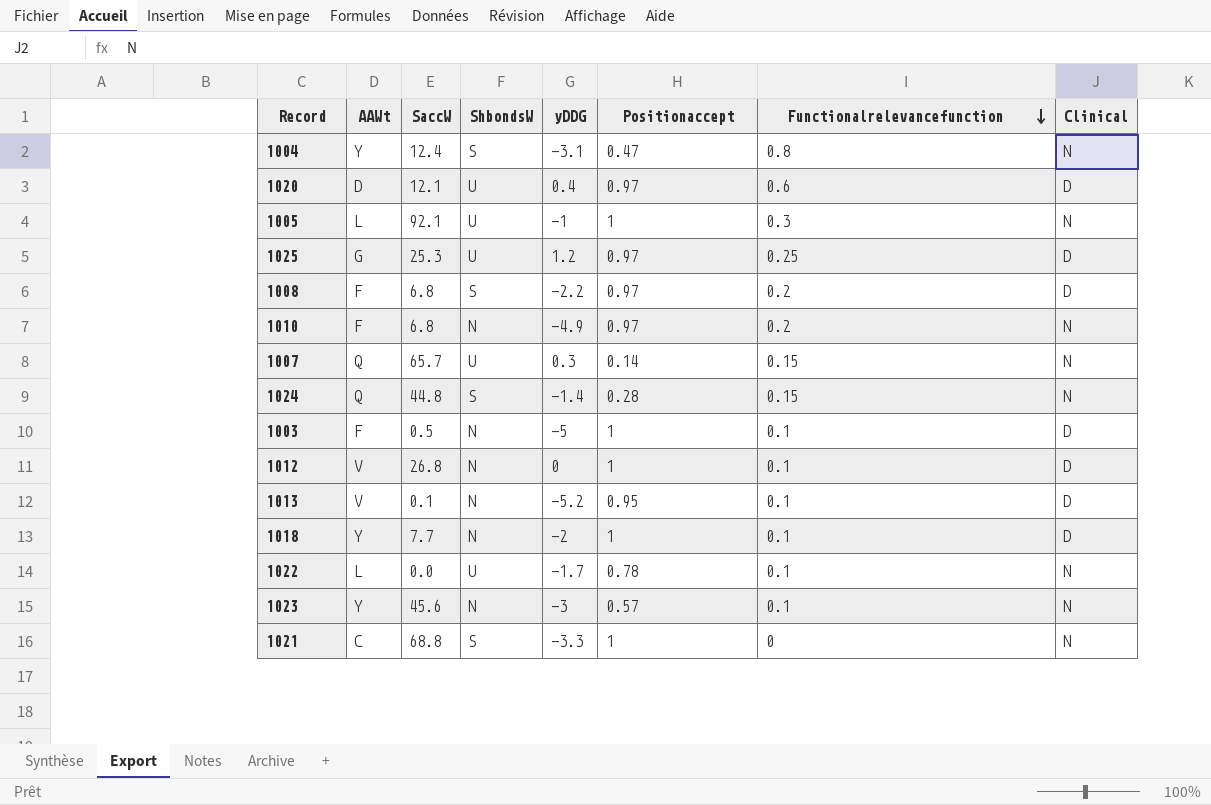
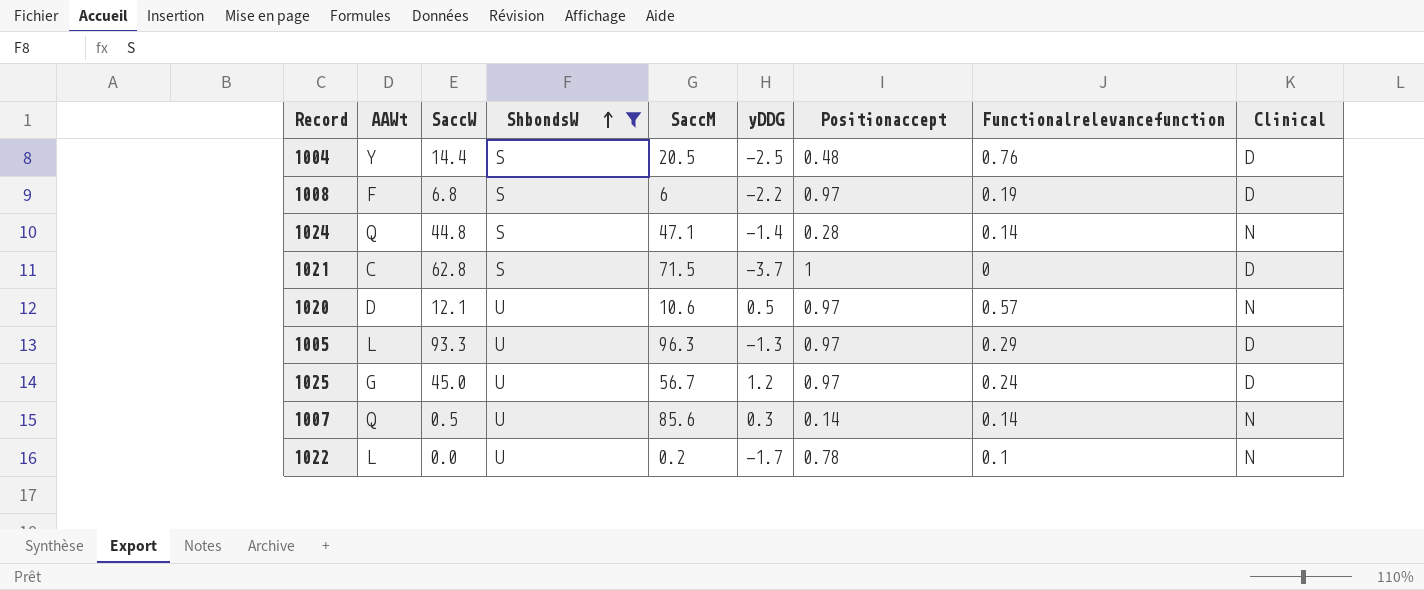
filter: none -> ShbondsW != N
row order: Functionalrelevancefunction descending -> ShbondsW ascending
column SaccM | position: none -> 5
1004 | SaccW: 12.4 -> 14.4
1004 | yDDG: -3.1 -> -2.5
1004 | Positionaccept: 0.47 -> 0.48
1004 | Functionalrelevancefunction: 0.8 -> 0.76
1004 | Clinical: N -> D
1008 | Functionalrelevancefunction: 0.2 -> 0.19
1024 | Functionalrelevancefunction: 0.15 -> 0.14
1021 | SaccW: 68.8 -> 62.8
1021 | yDDG: -3.3 -> -3.7
1021 | Clinical: N -> D
1020 | yDDG: 0.4 -> 0.5
1020 | Functionalrelevancefunction: 0.6 -> 0.57
1020 | Clinical: D -> N
1005 | SaccW: 92.1 -> 93.3
1005 | yDDG: -1 -> -1.3
1005 | Positionaccept: 1 -> 0.97
1005 | Functionalrelevancefunction: 0.3 -> 0.29
1005 | Clinical: N -> D
1025 | SaccW: 25.3 -> 45.0
1025 | Functionalrelevancefunction: 0.25 -> 0.24
1007 | SaccW: 65.7 -> 0.5
1007 | Functionalrelevancefunction: 0.15 -> 0.14

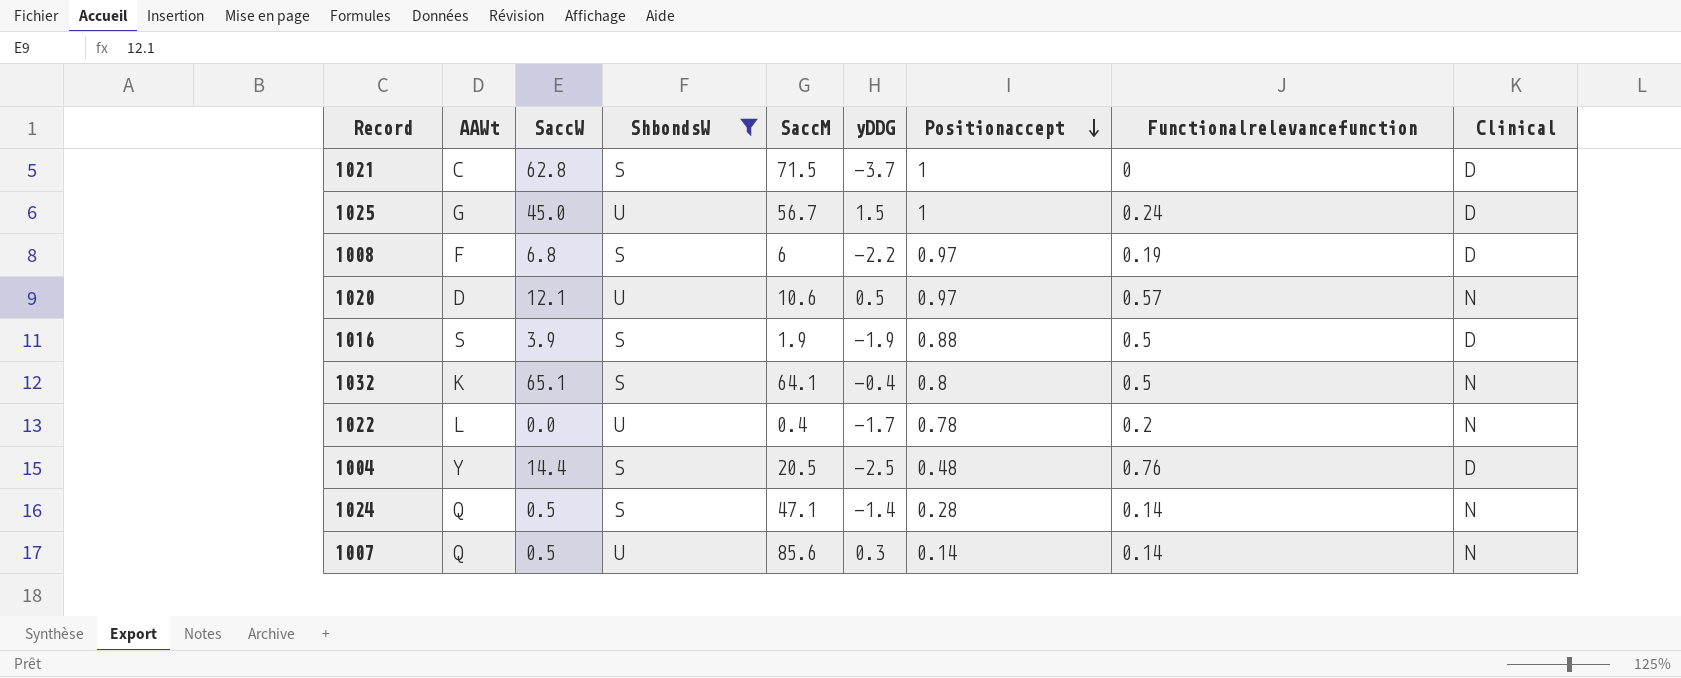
row order: ShbondsW ascending -> Positionaccept descending
row 1005: L | 93.3 | U | 96.3 | -1.3 | 0.97 | 0.29 | D -> none
1025 | yDDG: 1.2 -> 1.5
1025 | Positionaccept: 0.97 -> 1
row 1016: none -> S | 3.9 | S | 1.9 | -1.9 | 0.88 | 0.5 | D
row 1032: none -> K | 65.1 | S | 64.1 | -0.4 | 0.8 | 0.5 | N
1022 | SaccM: 0.2 -> 0.4
1022 | Functionalrelevancefunction: 0.1 -> 0.2
1024 | SaccW: 44.8 -> 0.5

